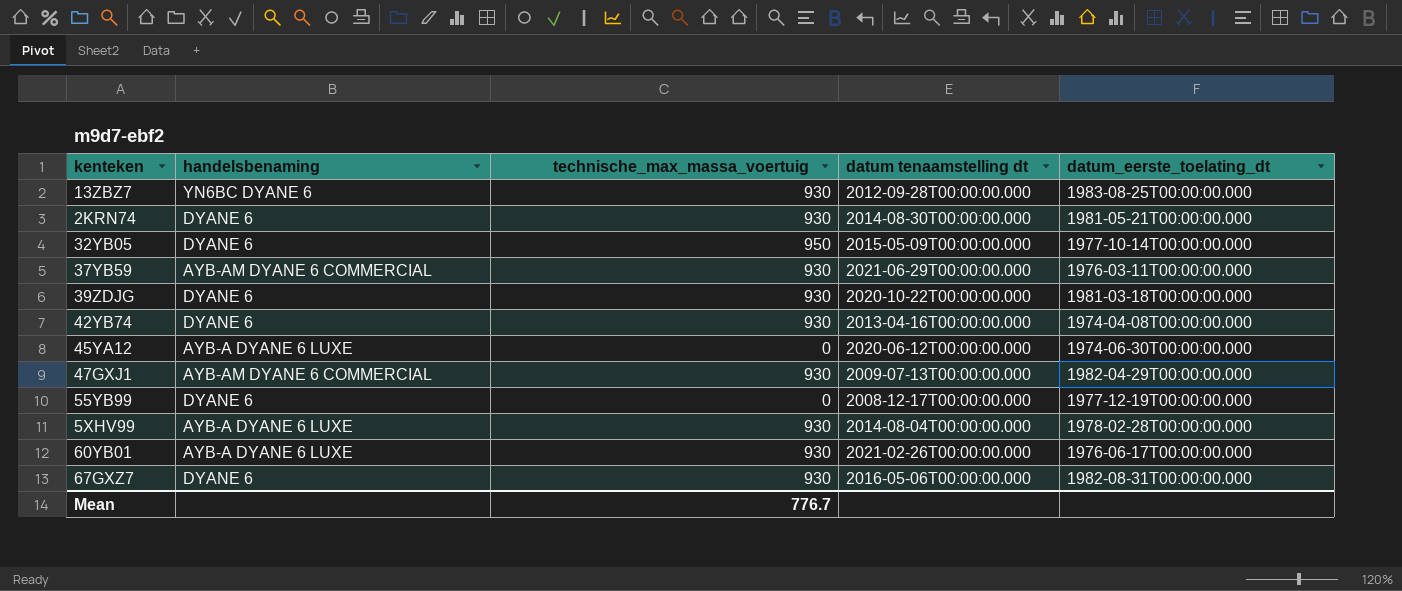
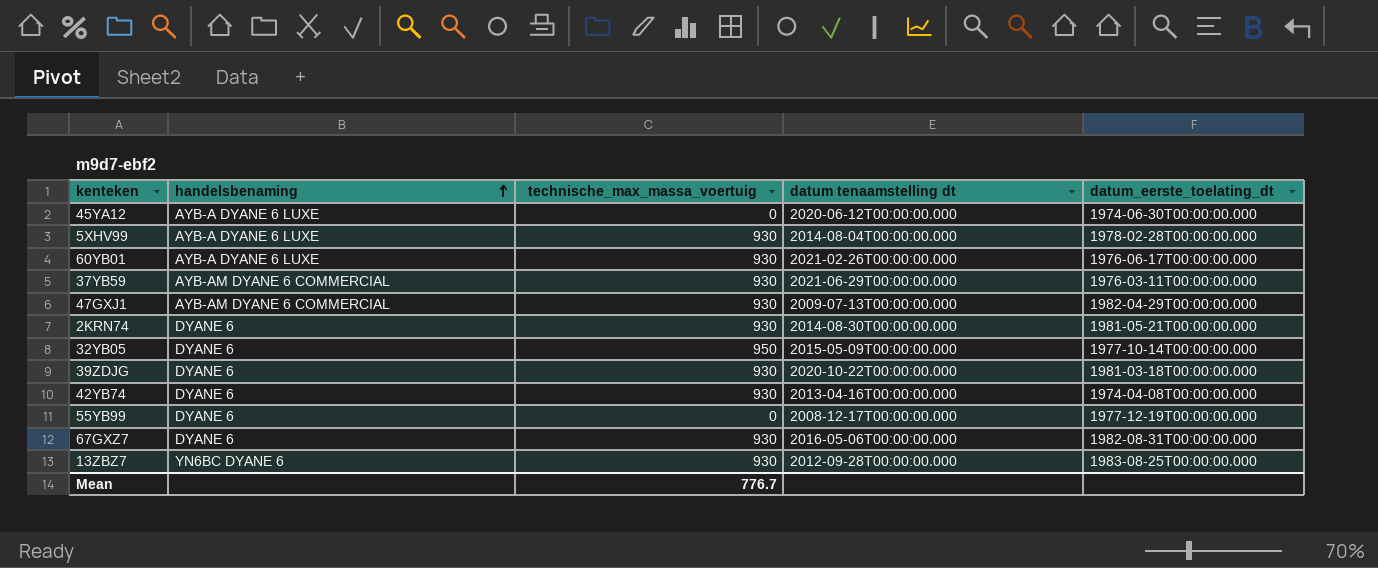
row order: none -> handelsbenaming ascending

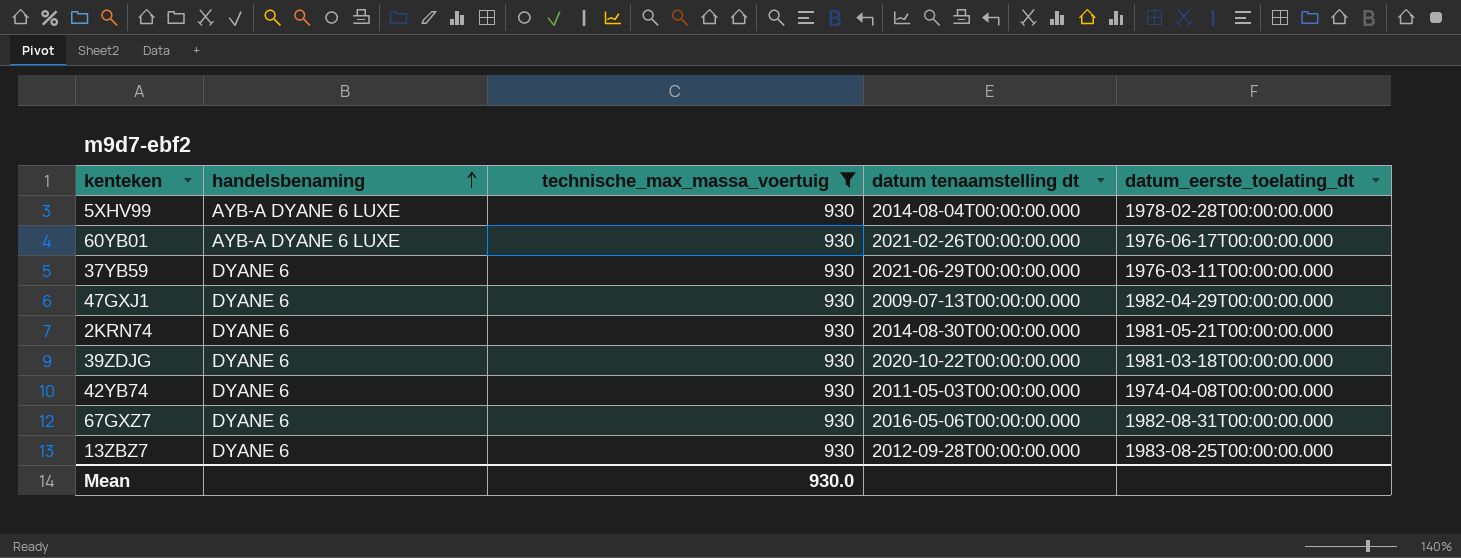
filter: none -> technische_max_massa_voertuig = 930
37YB59 | handelsbenaming: AYB-AM DYANE 6 COMMERCIAL -> DYANE 6
47GXJ1 | handelsbenaming: AYB-AM DYANE 6 COMMERCIAL -> DYANE 6
42YB74 | datum tenaamstelling dt: 2013-04-16T00:00:00.000 -> 2011-05-03T00:00:00.000
13ZBZ7 | handelsbenaming: YN6BC DYANE 6 -> DYANE 6
Mean | technische_max_massa_voertuig: 776.7 -> 930.0

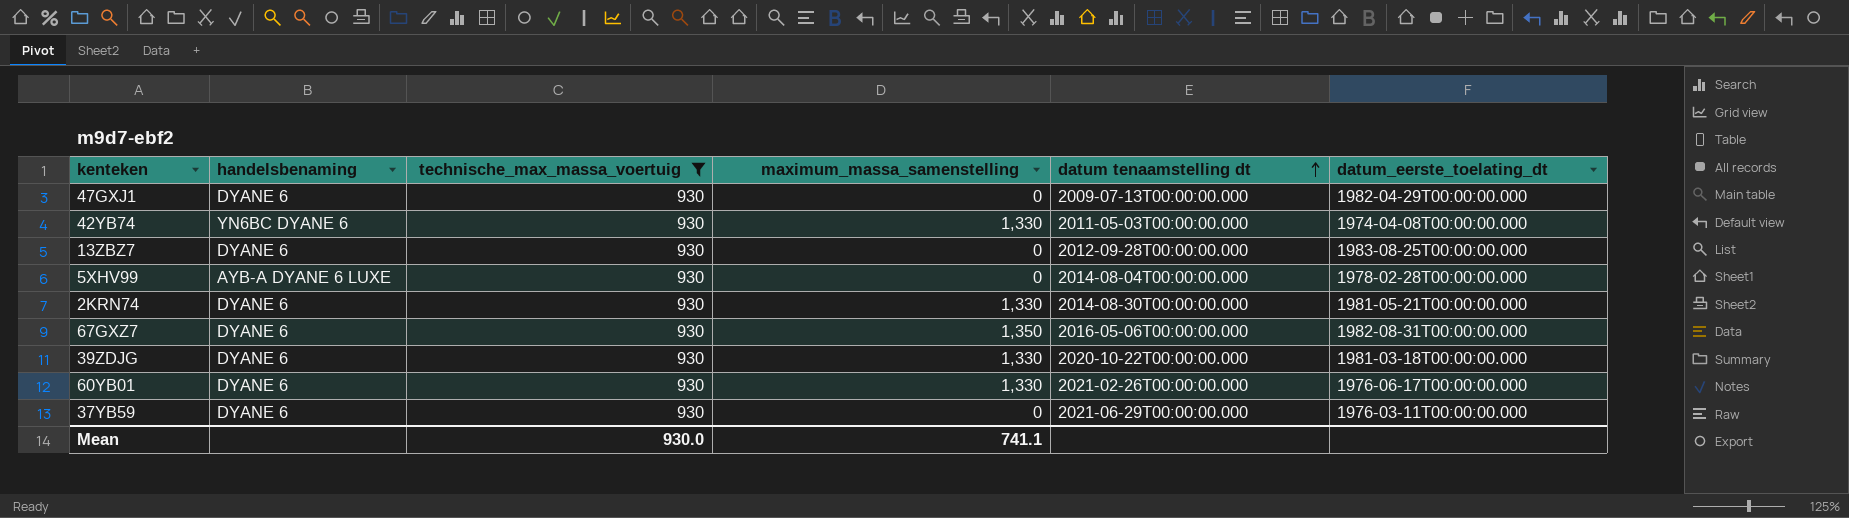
row order: handelsbenaming ascending -> datum tenaamstelling dt ascending
column maximum_massa_samenstelling | position: none -> 4
42YB74 | handelsbenaming: DYANE 6 -> YN6BC DYANE 6
60YB01 | handelsbenaming: AYB-A DYANE 6 LUXE -> DYANE 6

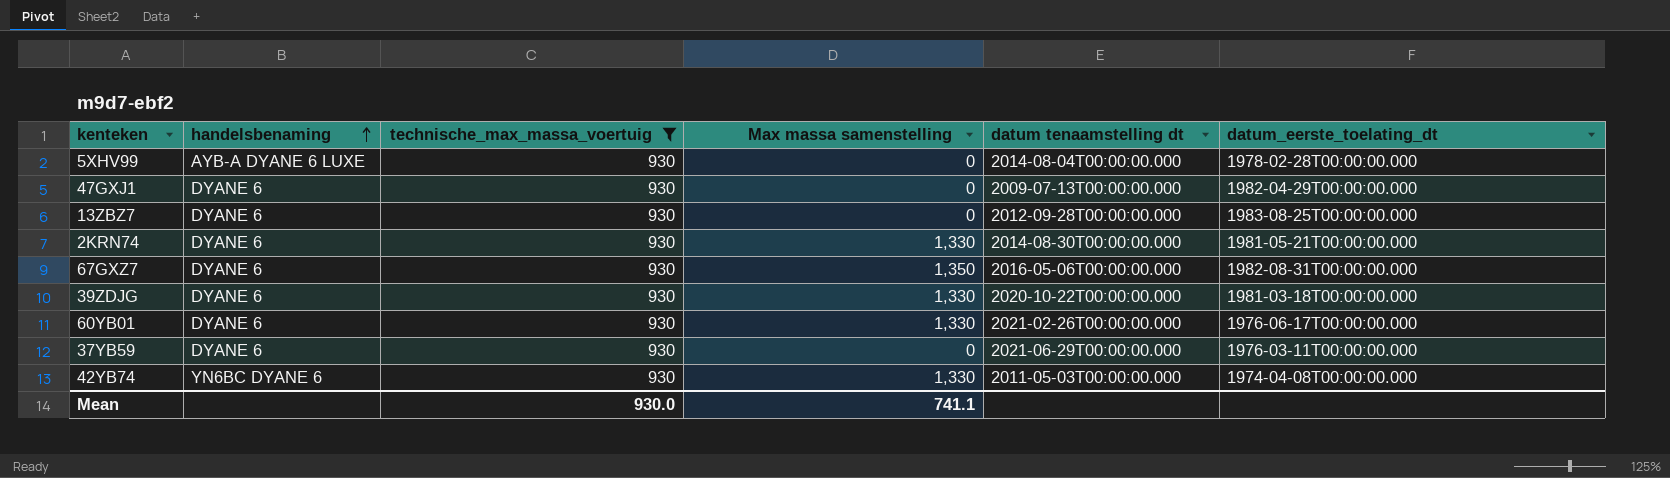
row order: datum tenaamstelling dt ascending -> handelsbenaming ascending
column name: maximum_massa_samenstelling -> Max massa samenstelling

